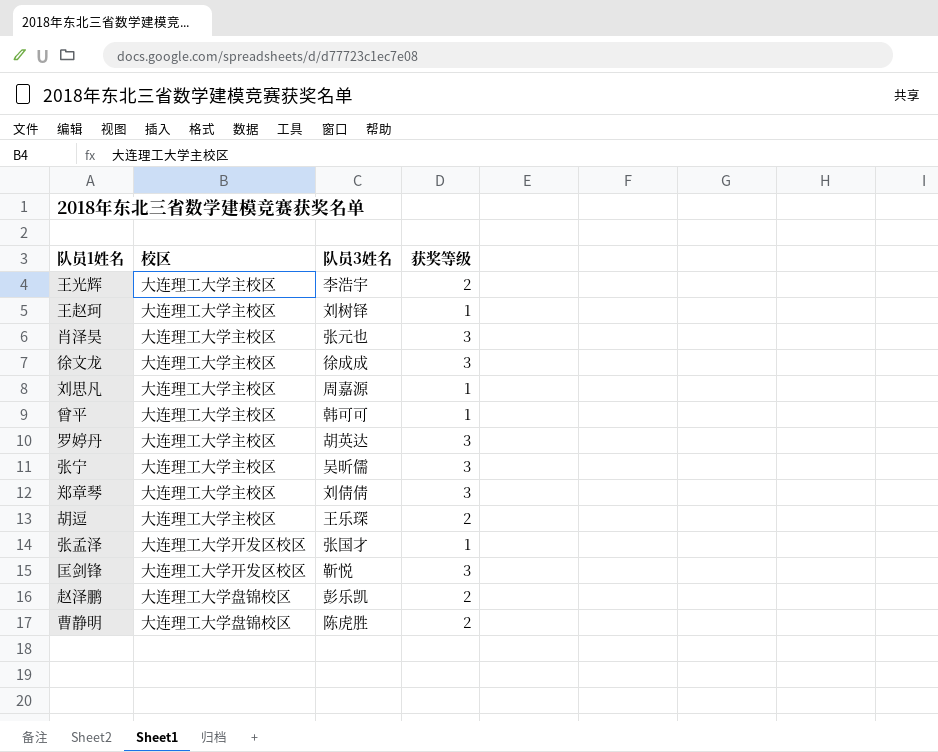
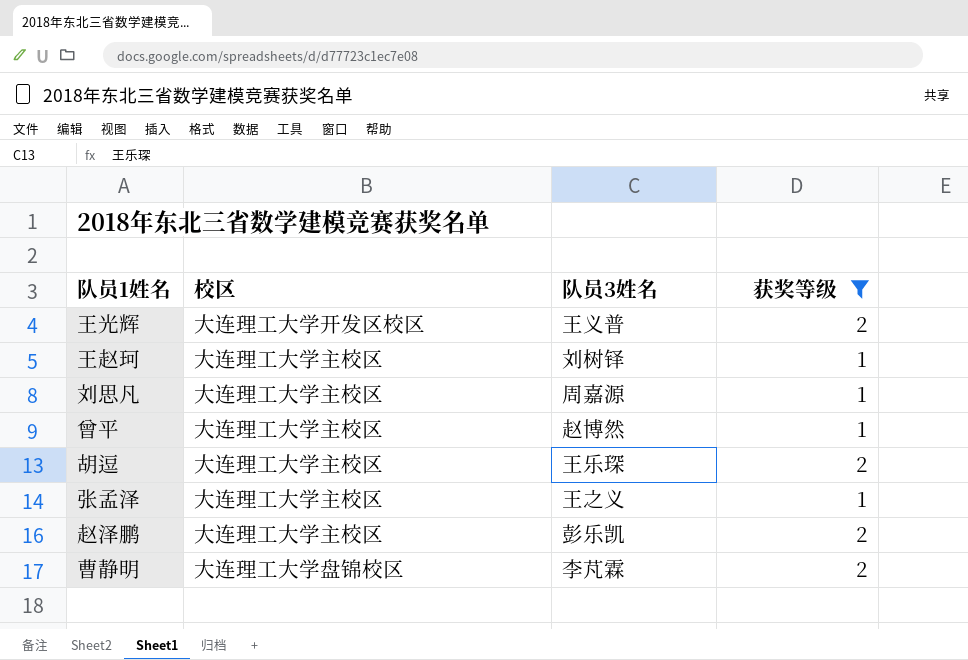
filter: none -> 获奖等级 != 3
王光辉 | 校区: 大连理工大学主校区 -> 大连理工大学开发区校区
王光辉 | 队员3姓名: 李浩宇 -> 王义普
曾平 | 队员3姓名: 韩可可 -> 赵博然
张孟泽 | 校区: 大连理工大学开发区校区 -> 大连理工大学主校区
张孟泽 | 队员3姓名: 张国才 -> 王之义
赵泽鹏 | 校区: 大连理工大学盘锦校区 -> 大连理工大学主校区
曹静明 | 队员3姓名: 陈虎胜 -> 李芃霖

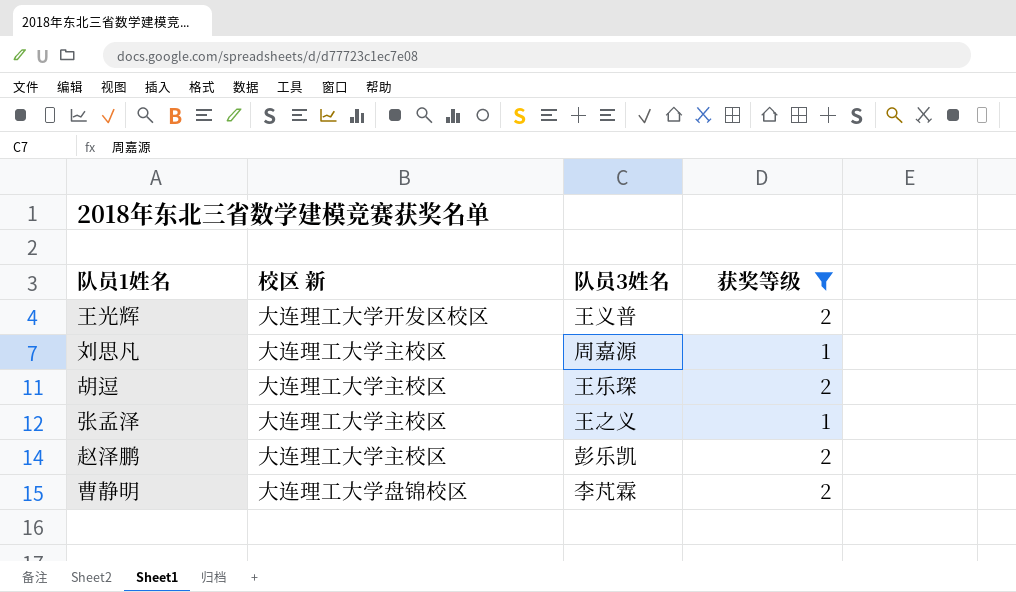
column name: 校区 -> 校区 新
row 王赵珂: 大连理工大学主校区 | 刘树铎 | 1 -> none
row 曾平: 大连理工大学主校区 | 赵博然 | 1 -> none

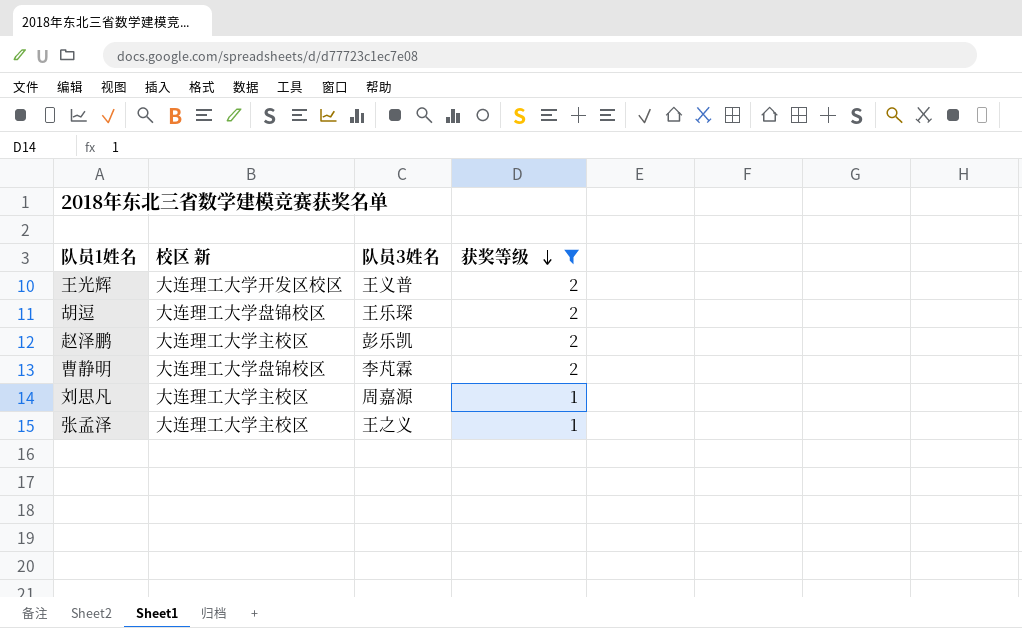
row order: none -> 获奖等级 descending
胡逗 | 校区 新: 大连理工大学主校区 -> 大连理工大学盘锦校区

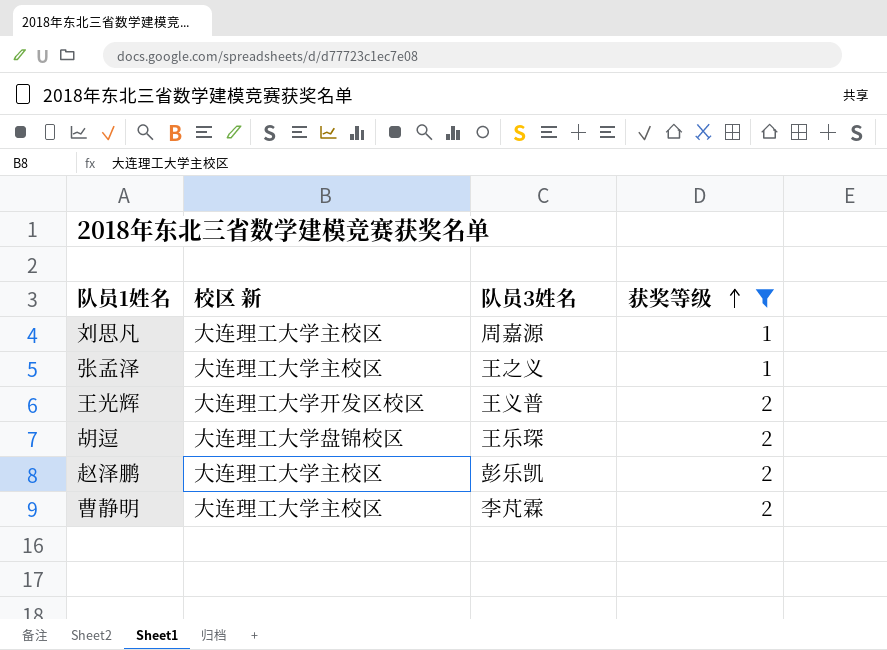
row order: 获奖等级 descending -> 获奖等级 ascending
曹静明 | 校区 新: 大连理工大学盘锦校区 -> 大连理工大学主校区

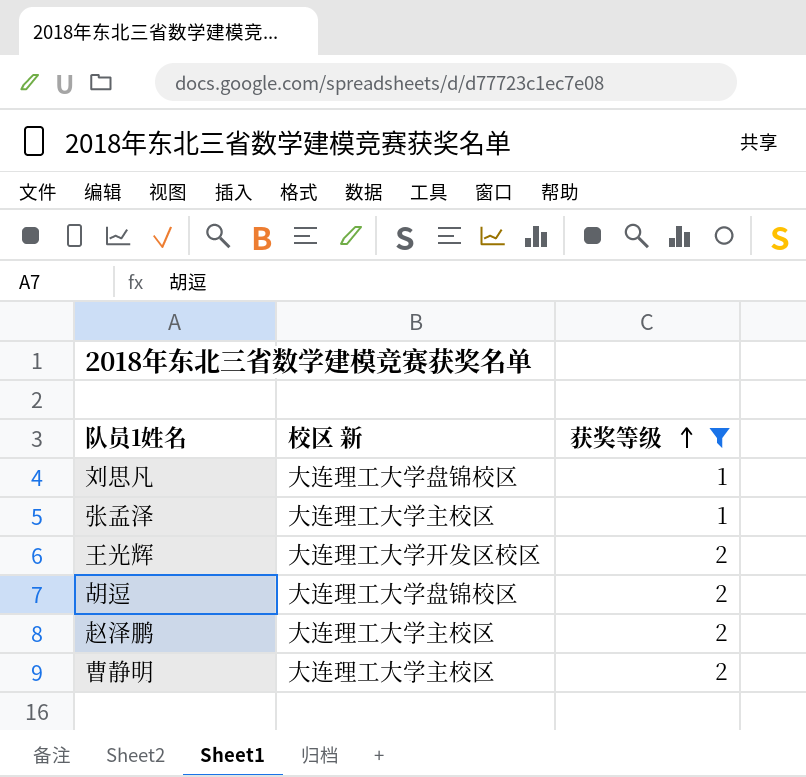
column 队员3姓名 | position: 3 -> none
刘思凡 | 校区 新: 大连理工大学主校区 -> 大连理工大学盘锦校区

